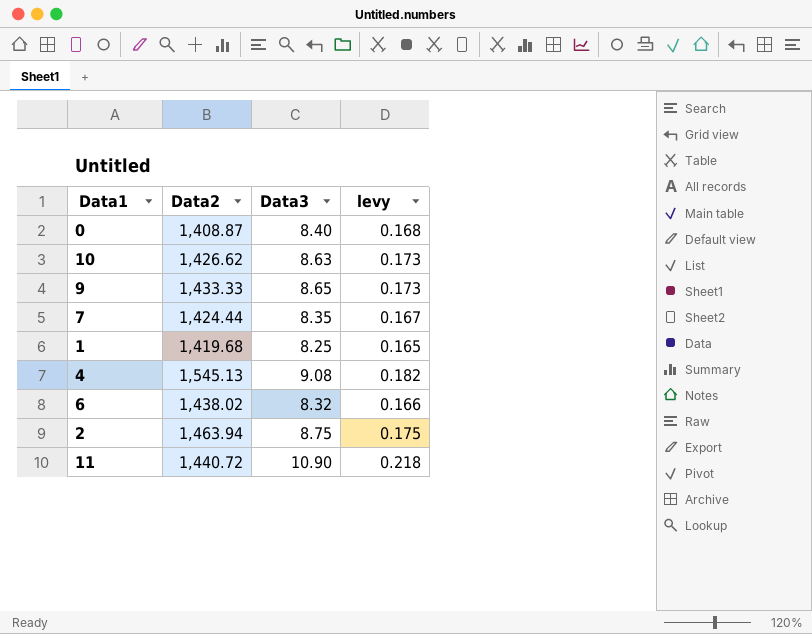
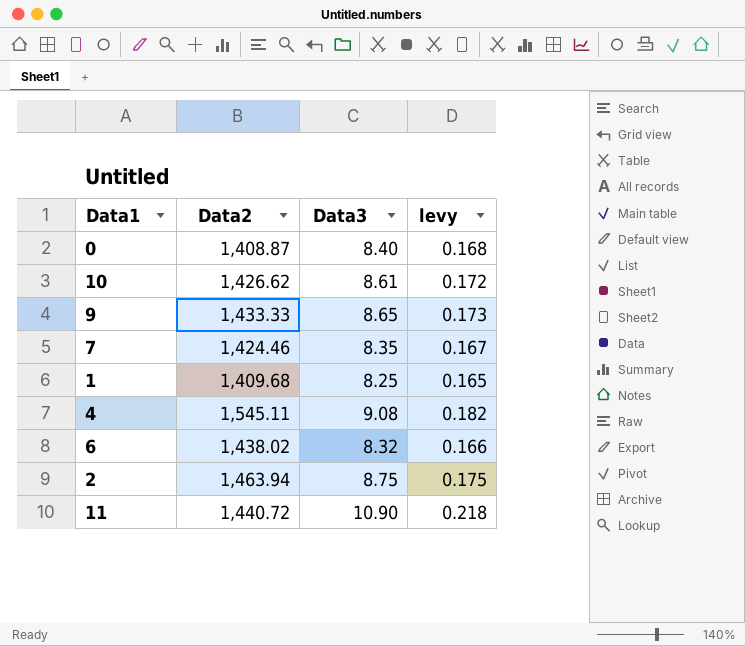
10 | Data3: 8.63 -> 8.61
10 | levy: 0.173 -> 0.172
7 | Data2: 1,424.44 -> 1,424.46
1 | Data2: 1,419.68 -> 1,409.68
4 | Data2: 1,545.13 -> 1,545.11

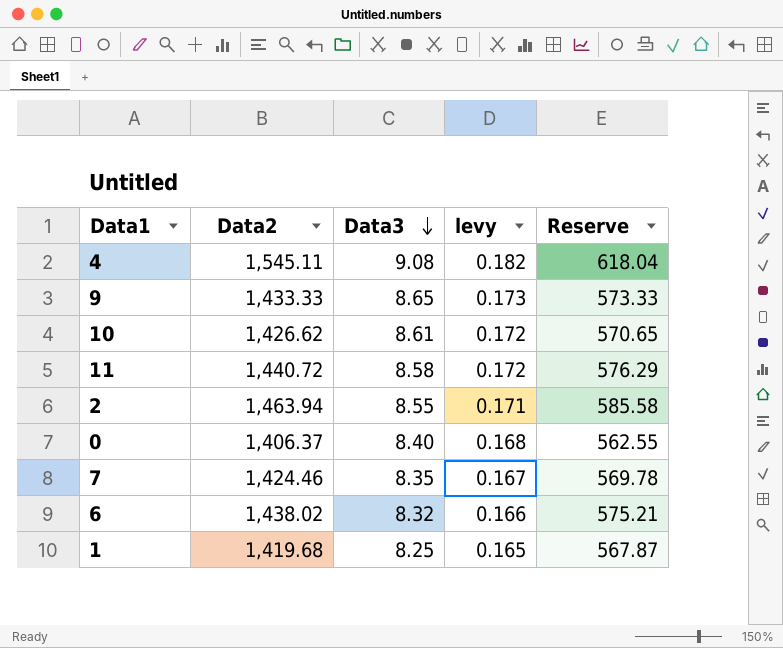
row order: none -> Data3 descending
column Reserve | formula: none -> [Data2] * 0.4
11 | Data3: 10.90 -> 8.58
11 | levy: 0.218 -> 0.172
2 | Data3: 8.75 -> 8.55
2 | levy: 0.175 -> 0.171
0 | Data2: 1,408.87 -> 1,406.37
1 | Data2: 1,409.68 -> 1,419.68

